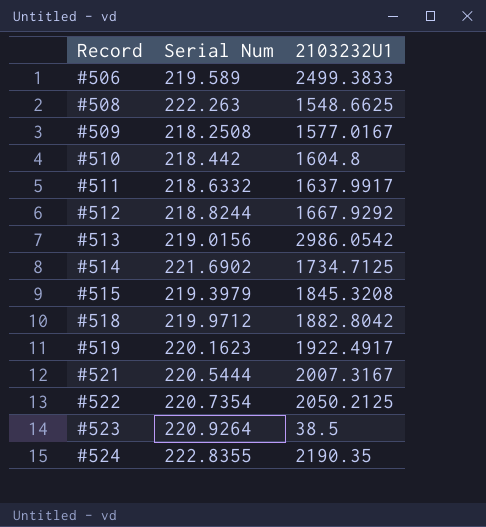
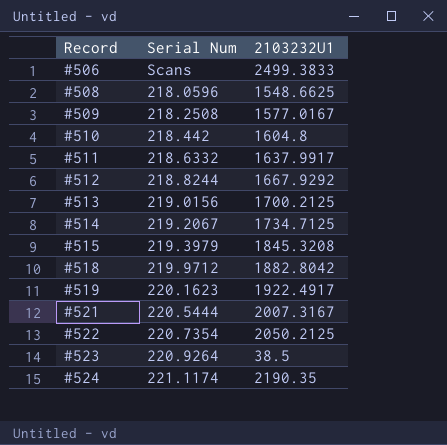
#506 | Serial Num: 219.589 -> Scans
#508 | Serial Num: 222.263 -> 218.0596
#513 | 2103232U1: 2986.0542 -> 1700.2125
#514 | Serial Num: 221.6902 -> 219.2067
#524 | Serial Num: 222.8355 -> 221.1174

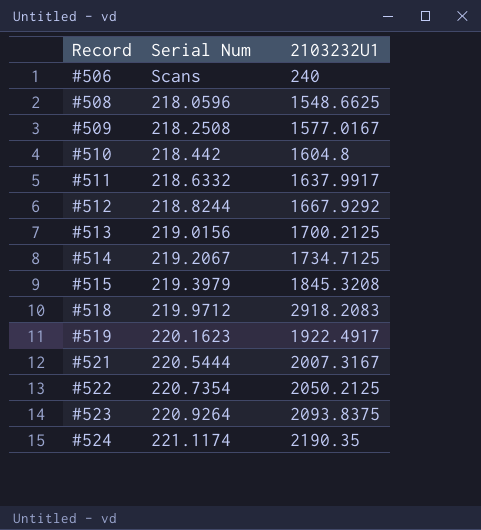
#506 | 2103232U1: 2499.3833 -> 240
#518 | 2103232U1: 1882.8042 -> 2918.2083
#523 | 2103232U1: 38.5 -> 2093.8375

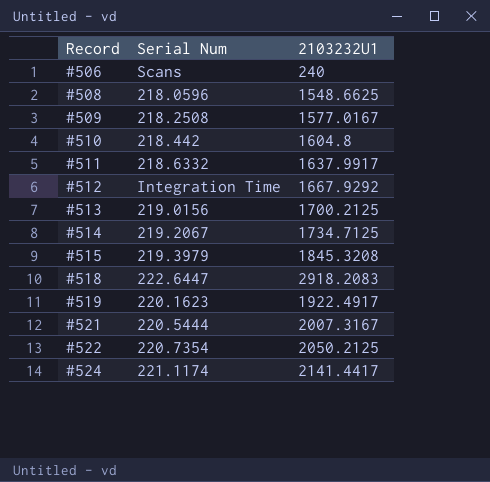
row #523: 220.9264 | 2093.8375 -> none
#512 | Serial Num: 218.8244 -> Integration Time
#518 | Serial Num: 219.9712 -> 222.6447
#524 | 2103232U1: 2190.35 -> 2141.4417

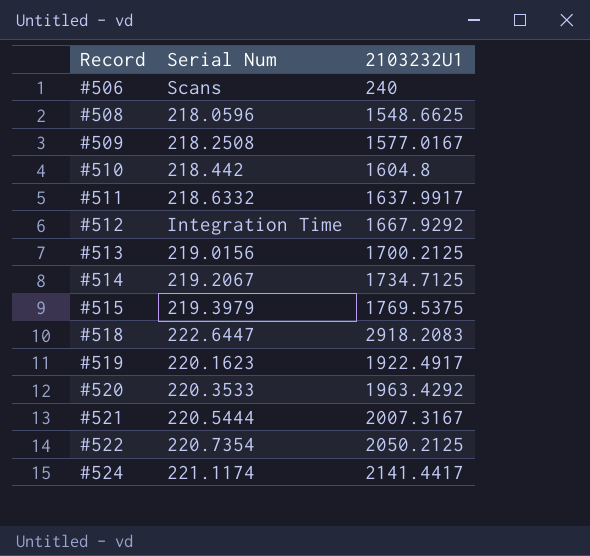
#515 | 2103232U1: 1845.3208 -> 1769.5375
row #520: none -> 220.3533 | 1963.4292

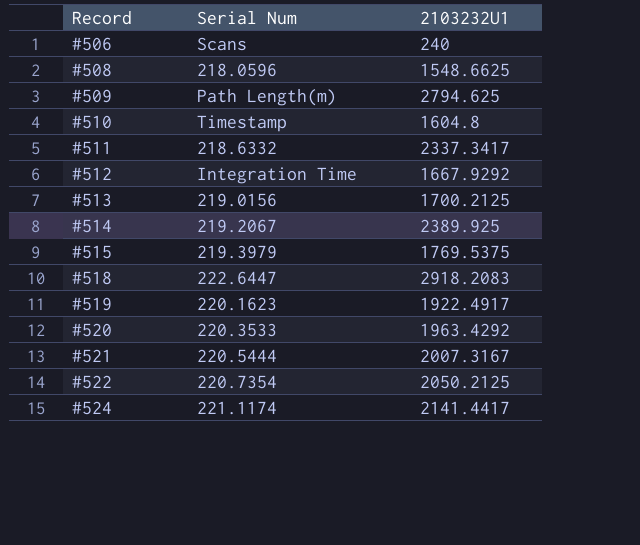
#509 | Serial Num: 218.2508 -> Path Length(m)
#509 | 2103232U1: 1577.0167 -> 2794.625
#510 | Serial Num: 218.442 -> Timestamp
#511 | 2103232U1: 1637.9917 -> 2337.3417
#514 | 2103232U1: 1734.7125 -> 2389.925

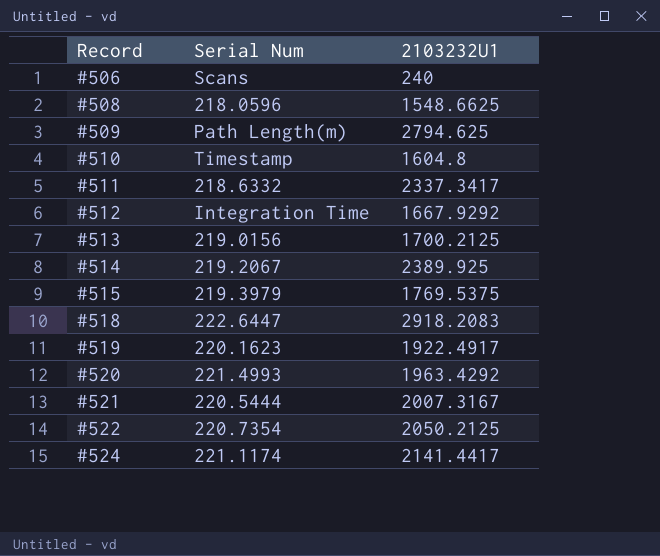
#520 | Serial Num: 220.3533 -> 221.4993

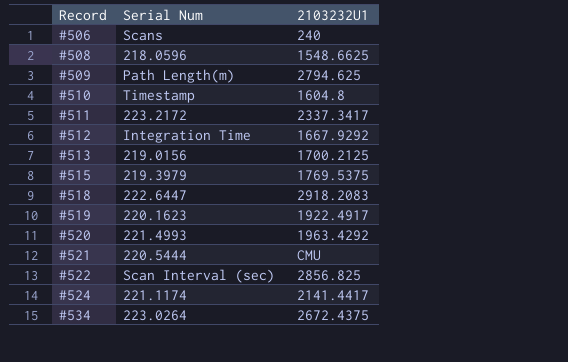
row #514: 219.2067 | 2389.925 -> none
#511 | Serial Num: 218.6332 -> 223.2172
#521 | 2103232U1: 2007.3167 -> CMU
#522 | Serial Num: 220.7354 -> Scan Interval (sec)
#522 | 2103232U1: 2050.2125 -> 2856.825
row #534: none -> 223.0264 | 2672.4375

